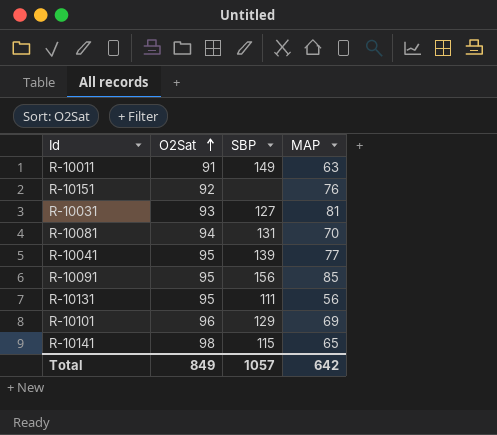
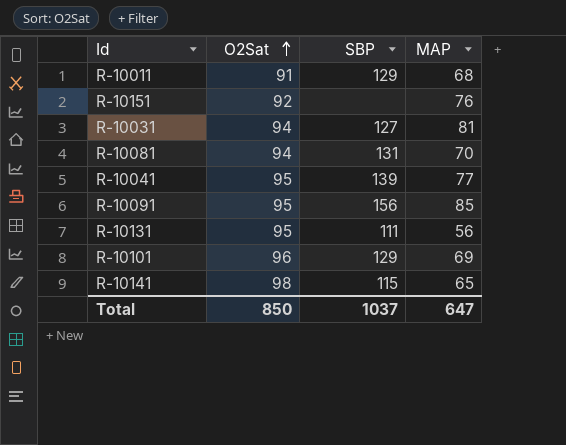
R-10011 | SBP: 149 -> 129
R-10011 | MAP: 63 -> 68
R-10031 | O2Sat: 93 -> 94
Total | O2Sat: 849 -> 850
Total | SBP: 1057 -> 1037
Total | MAP: 642 -> 647

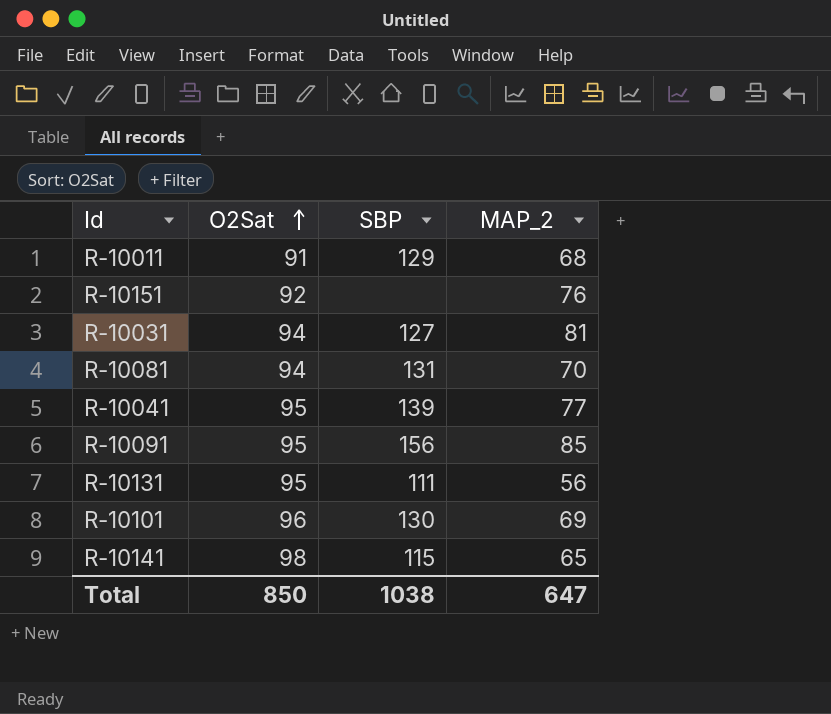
column name: MAP -> MAP_2
R-10101 | SBP: 129 -> 130
Total | SBP: 1037 -> 1038

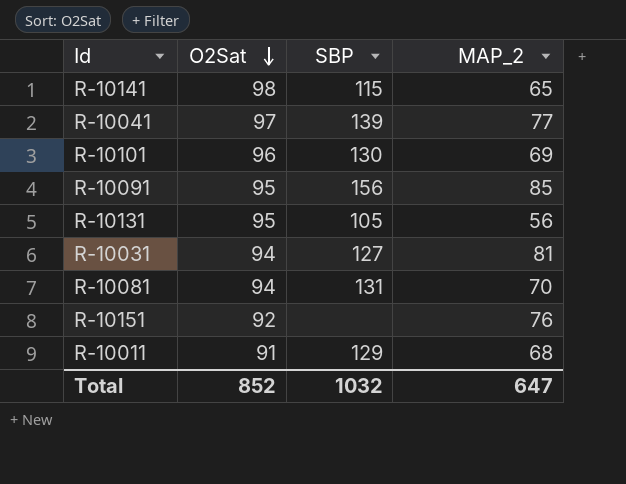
row order: O2Sat ascending -> O2Sat descending
R-10041 | O2Sat: 95 -> 97
R-10131 | SBP: 111 -> 105
Total | O2Sat: 850 -> 852
Total | SBP: 1038 -> 1032

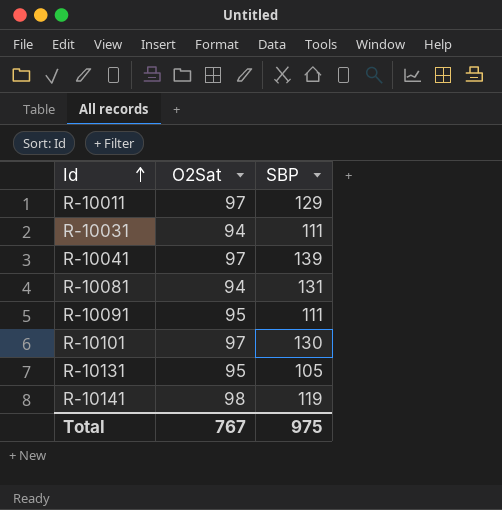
row order: O2Sat descending -> Id ascending
column MAP_2 | position: 4 -> none
row R-10151: 92 | none | 76 -> none
R-10011 | O2Sat: 91 -> 97
R-10031 | SBP: 127 -> 111
R-10091 | SBP: 156 -> 111
R-10101 | O2Sat: 96 -> 97
R-10141 | SBP: 115 -> 119
Total | O2Sat: 852 -> 767
Total | SBP: 1032 -> 975

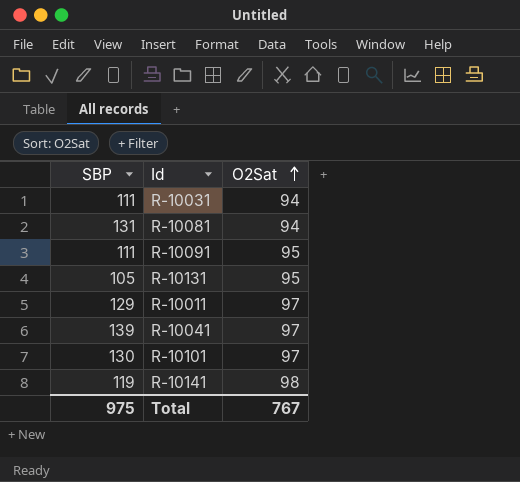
row order: Id ascending -> O2Sat ascending
column SBP | position: 3 -> 1

